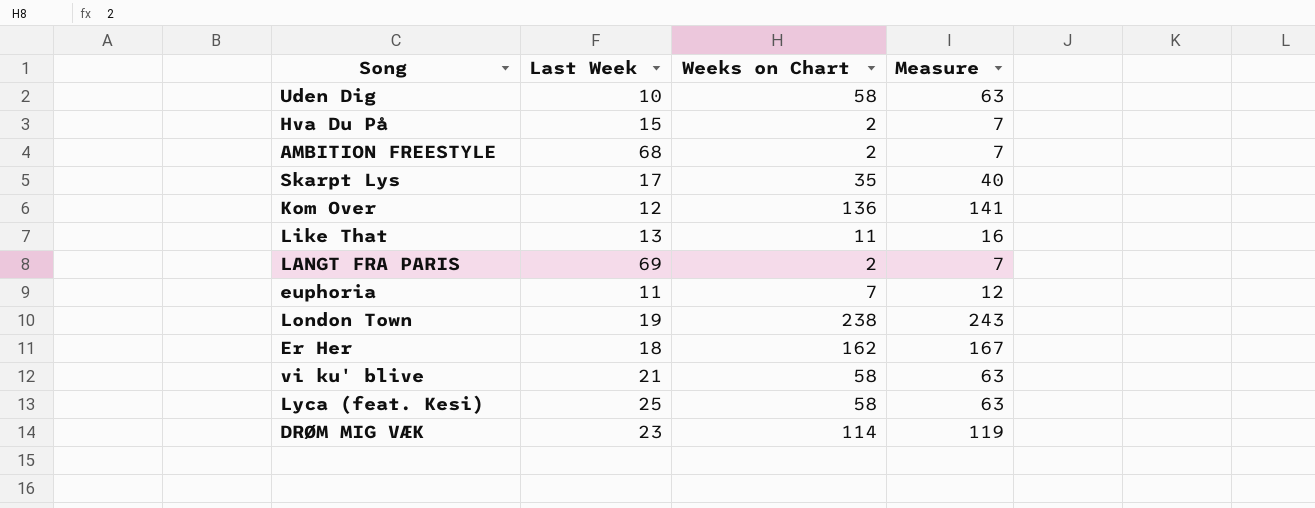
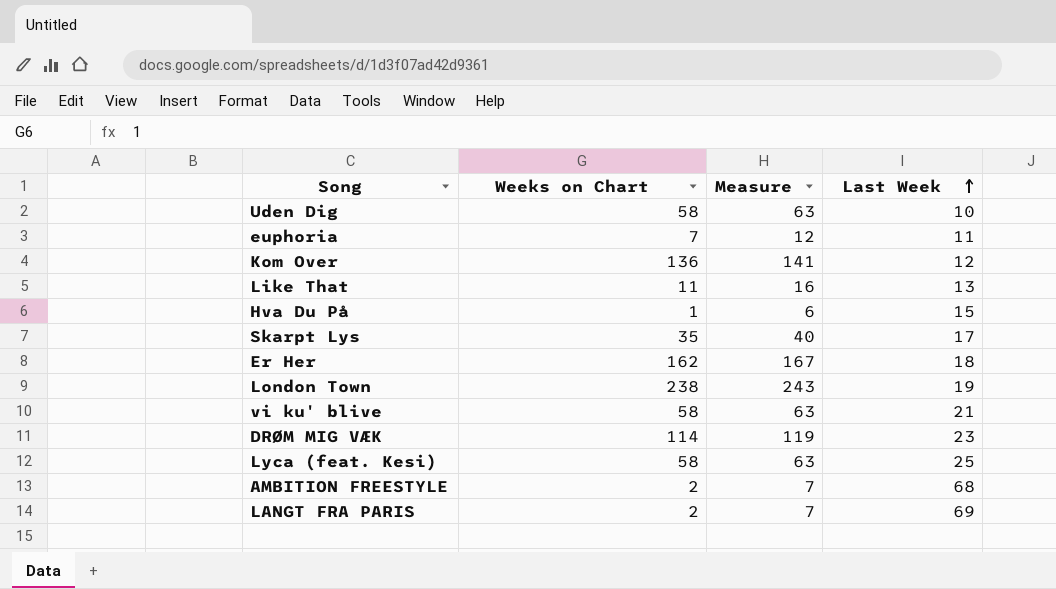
row order: none -> Last Week ascending
column Last Week | position: 2 -> 4
Hva Du På | Weeks on Chart: 2 -> 1
Hva Du På | Measure: 7 -> 6

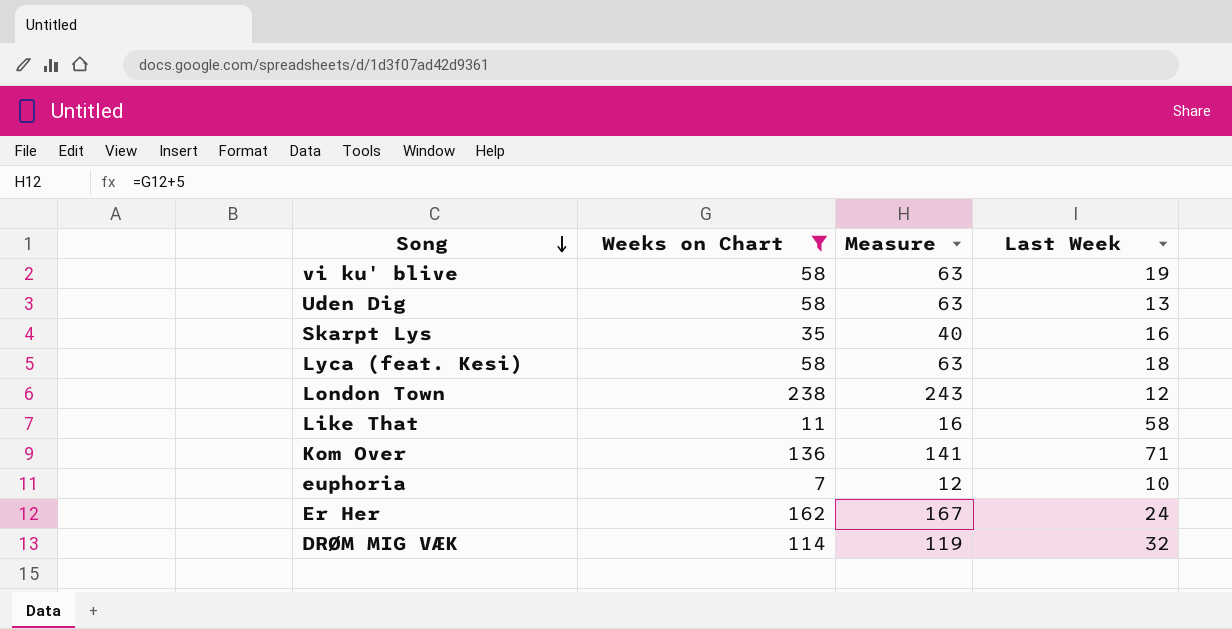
filter: none -> Weeks on Chart >= 7
row order: Last Week ascending -> Song descending
vi ku' blive | Last Week: 21 -> 19
Uden Dig | Last Week: 10 -> 13
Skarpt Lys | Last Week: 17 -> 16
Lyca (feat. Kesi) | Last Week: 25 -> 18
London Town | Last Week: 19 -> 12
Like That | Last Week: 13 -> 58
Kom Over | Last Week: 12 -> 71
euphoria | Last Week: 11 -> 10
Er Her | Last Week: 18 -> 24
DRØM MIG VÆK | Last Week: 23 -> 32

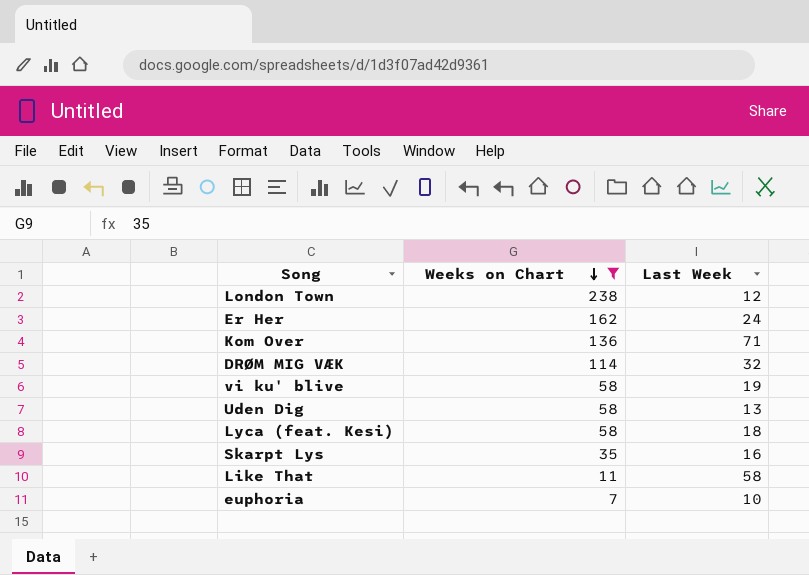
row order: Song descending -> Weeks on Chart descending
column Measure | formula: [Weeks on Chart] + 5 -> none

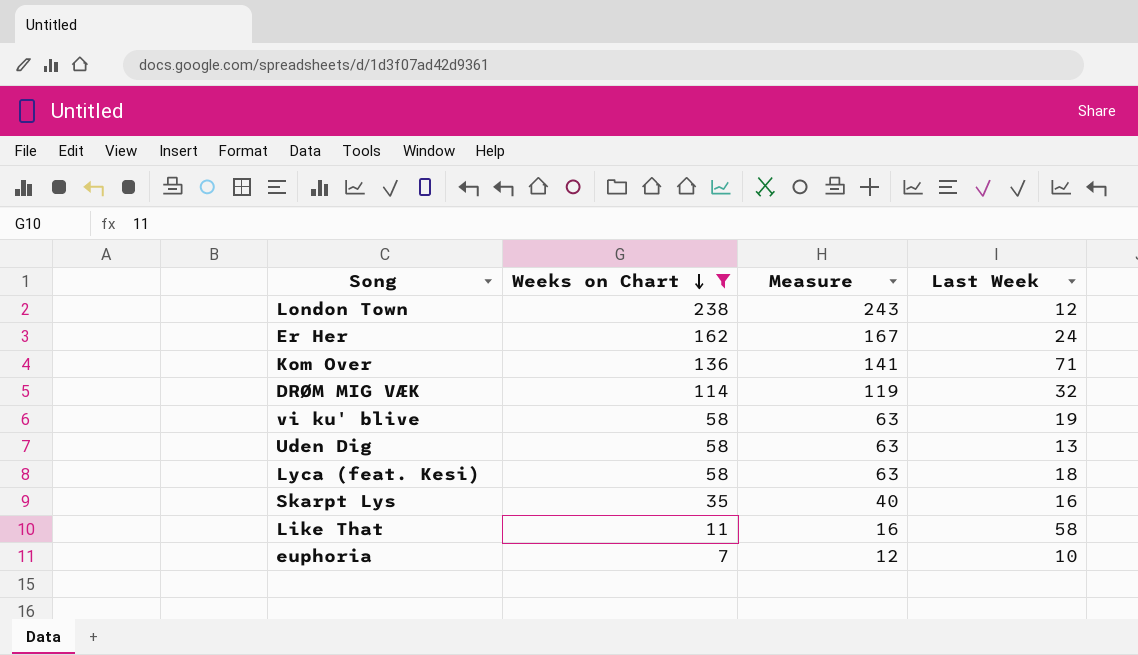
column Measure | formula: none -> [Weeks on Chart] + 5

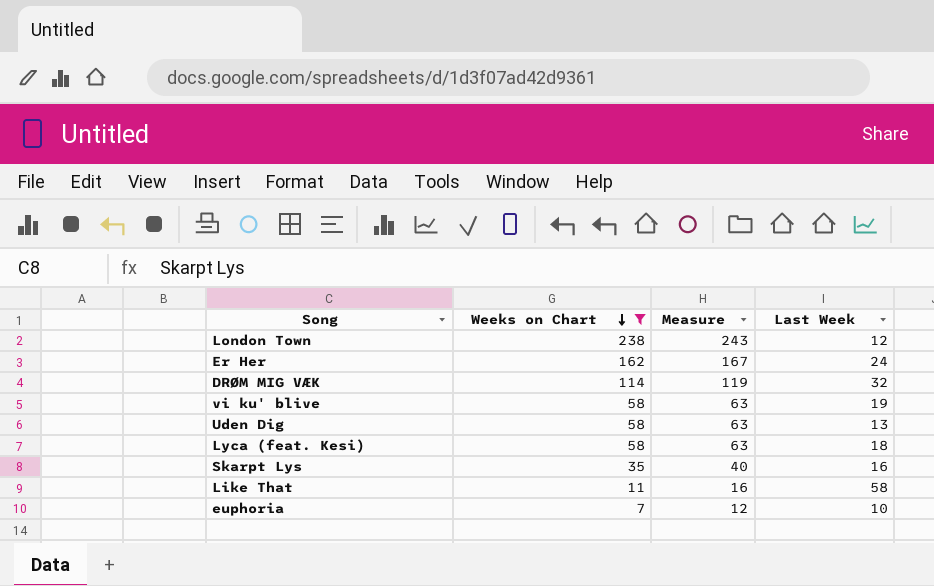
row Kom Over: 136 | 141 | 71 -> none

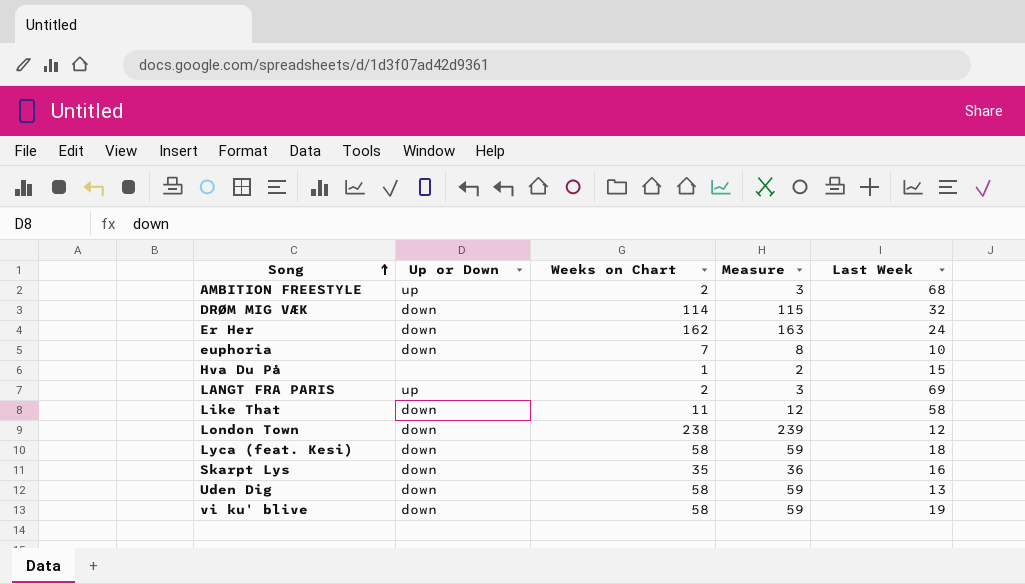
filter: Weeks on Chart >= 7 -> none
row order: Weeks on Chart descending -> Song ascending
column Up or Down | position: none -> 2
column Measure | formula: [Weeks on Chart] + 5 -> [Weeks on Chart] + 1

